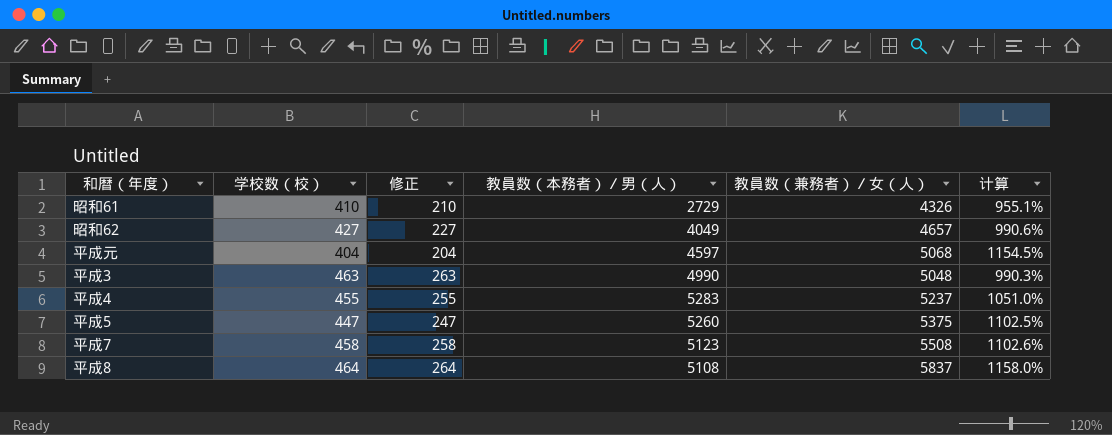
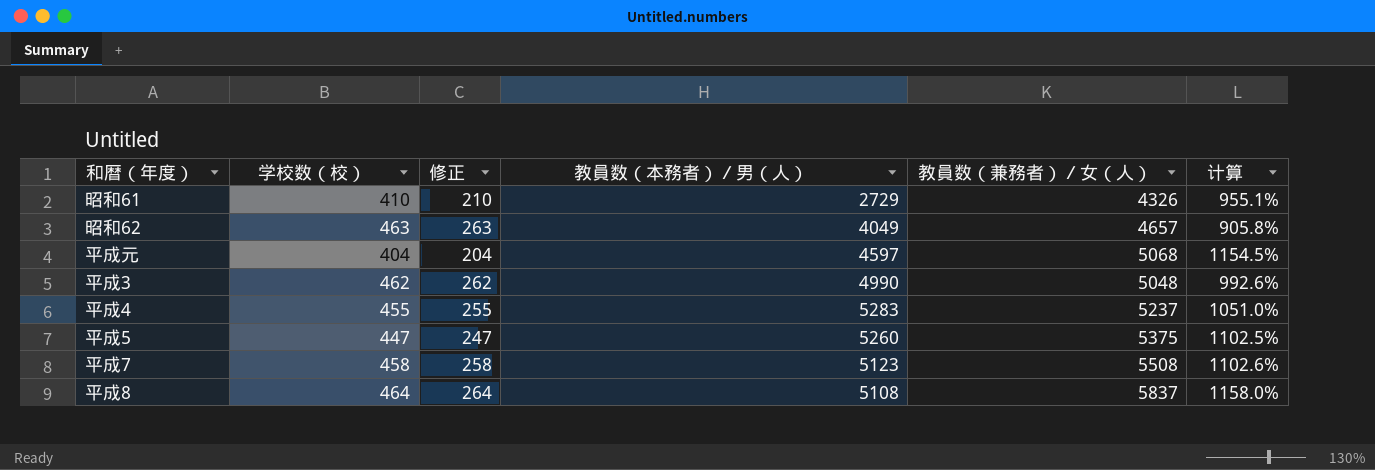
昭和62 | 学校数（校）: 427 -> 463
昭和62 | 修正: 227 -> 263
昭和62 | 计算: 990.6% -> 905.8%
平成3 | 学校数（校）: 463 -> 462
平成3 | 修正: 263 -> 262
平成3 | 计算: 990.3% -> 992.6%

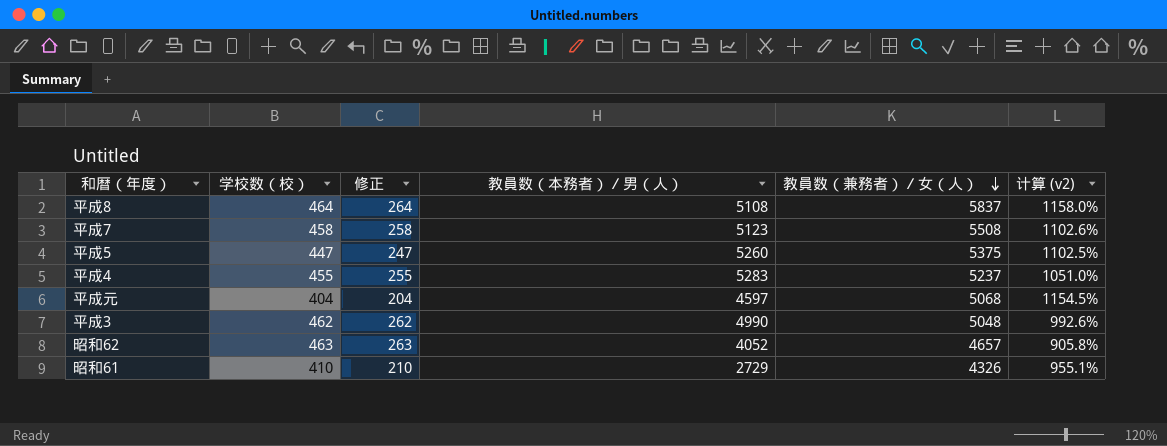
row order: none -> 教員数（兼務者）／女（人） descending
column name: 计算 -> 计算 (v2)
昭和62 | 教員数（本務者）／男（人）: 4049 -> 4052

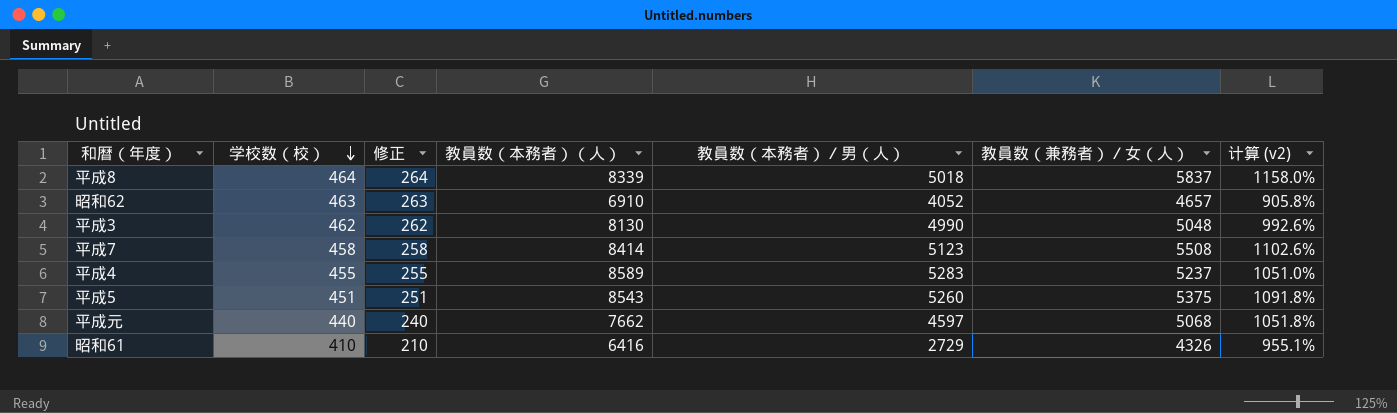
row order: 教員数（兼務者）／女（人） descending -> 学校数（校） descending
column 教員数（本務者）（人） | position: none -> 4
平成8 | 教員数（本務者）／男（人）: 5108 -> 5018
平成5 | 学校数（校）: 447 -> 451
平成5 | 修正: 247 -> 251
平成5 | 计算 (v2): 1102.5% -> 1091.8%
平成元 | 学校数（校）: 404 -> 440
平成元 | 修正: 204 -> 240
平成元 | 计算 (v2): 1154.5% -> 1051.8%

